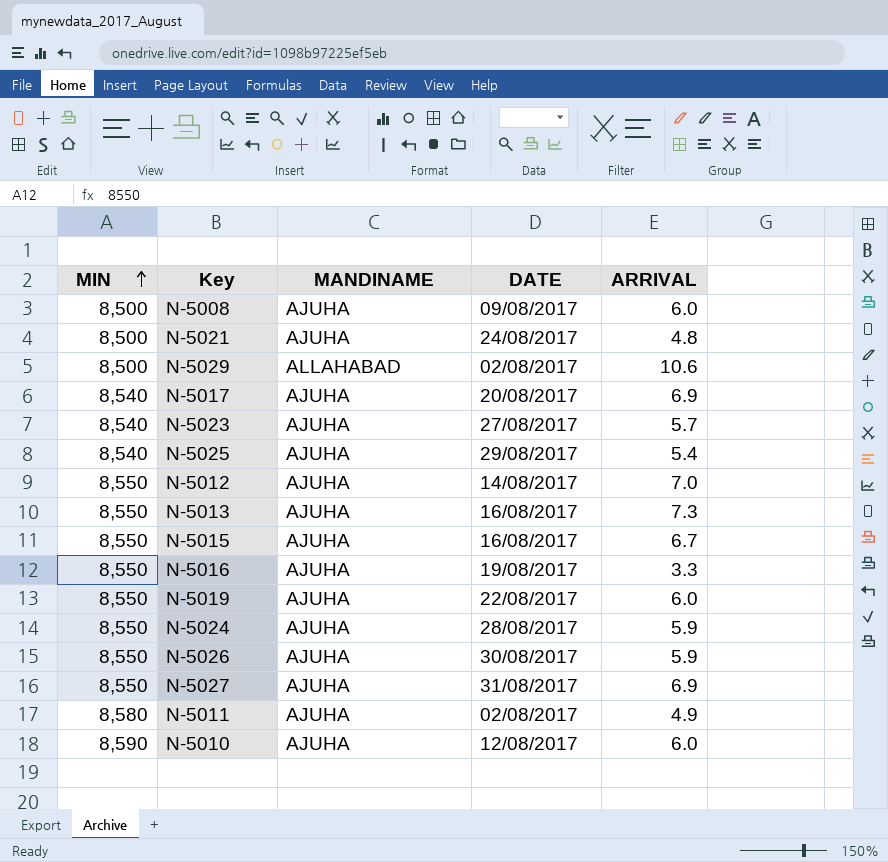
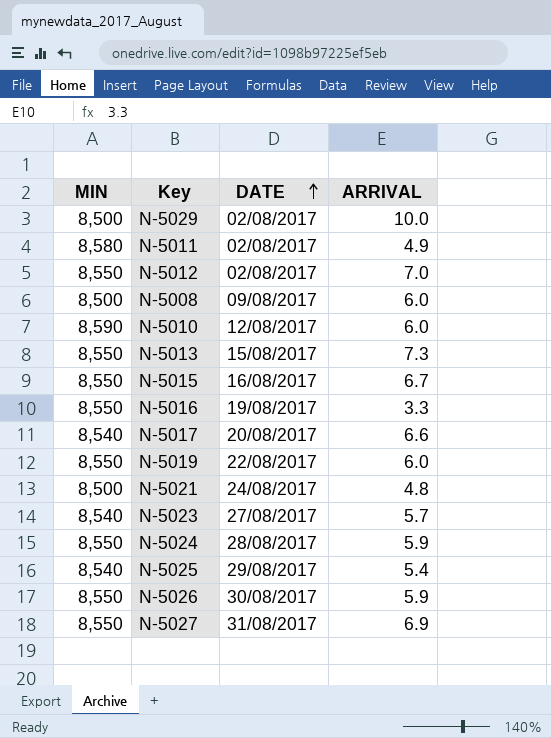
row order: MIN ascending -> DATE ascending
column MANDINAME | position: 3 -> none
N-5029 | ARRIVAL: 10.6 -> 10.0
N-5012 | DATE: 14/08/2017 -> 02/08/2017
N-5013 | DATE: 16/08/2017 -> 15/08/2017
N-5017 | ARRIVAL: 6.9 -> 6.6

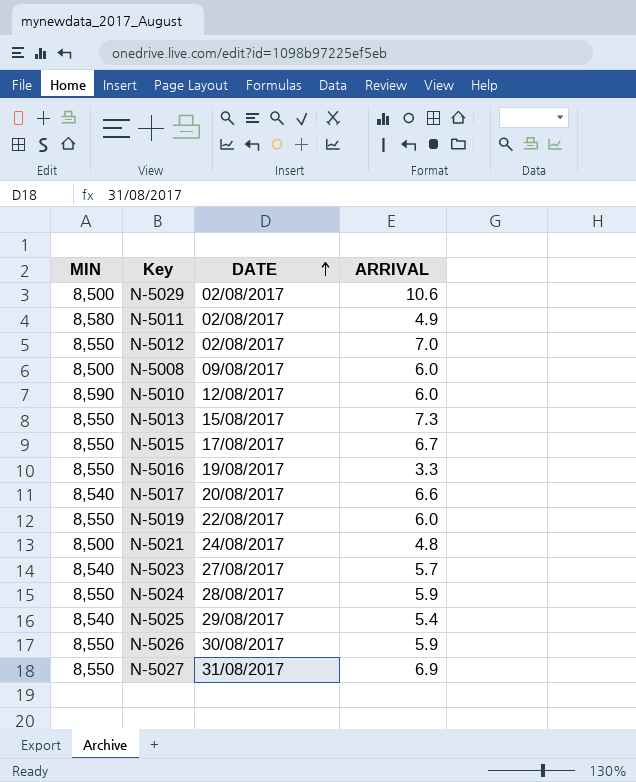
N-5029 | ARRIVAL: 10.0 -> 10.6
N-5015 | DATE: 16/08/2017 -> 17/08/2017

